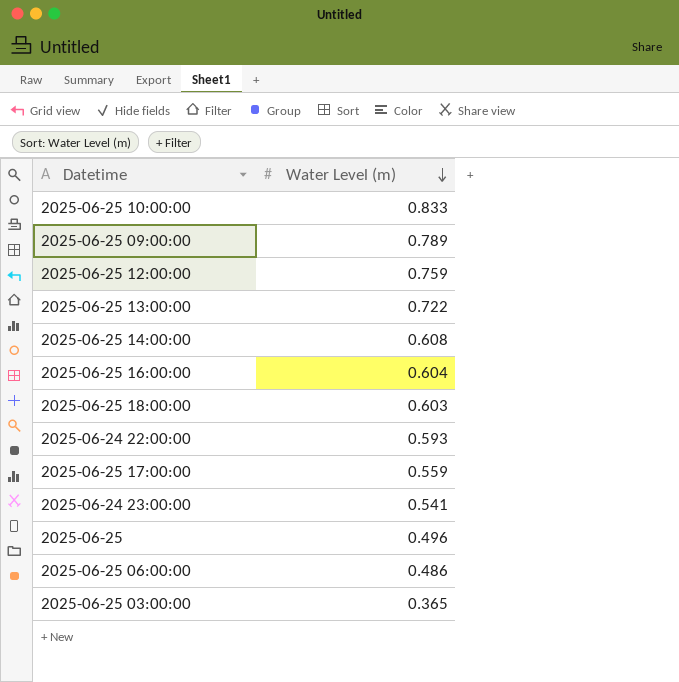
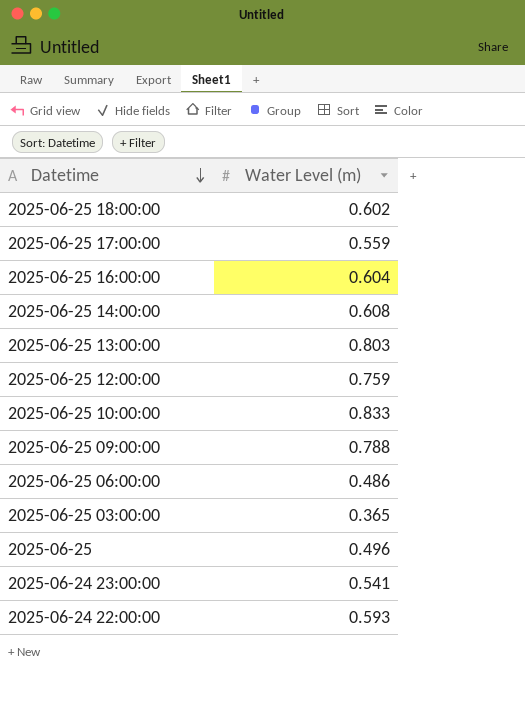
row order: Water Level (m) descending -> Datetime descending
2025-06-25 18:00:00 | Water Level (m): 0.603 -> 0.602
2025-06-25 13:00:00 | Water Level (m): 0.722 -> 0.803
2025-06-25 09:00:00 | Water Level (m): 0.789 -> 0.788

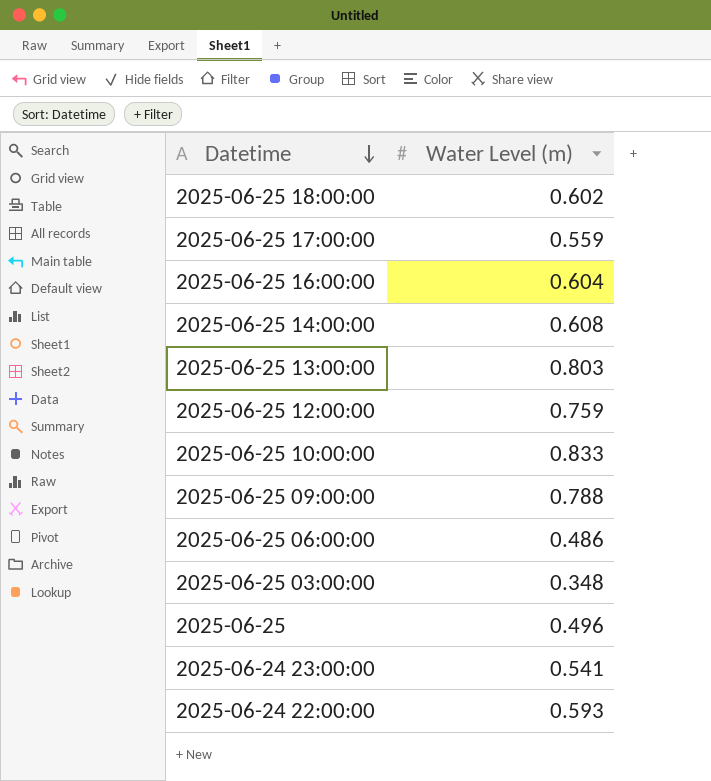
2025-06-25 03:00:00 | Water Level (m): 0.365 -> 0.348

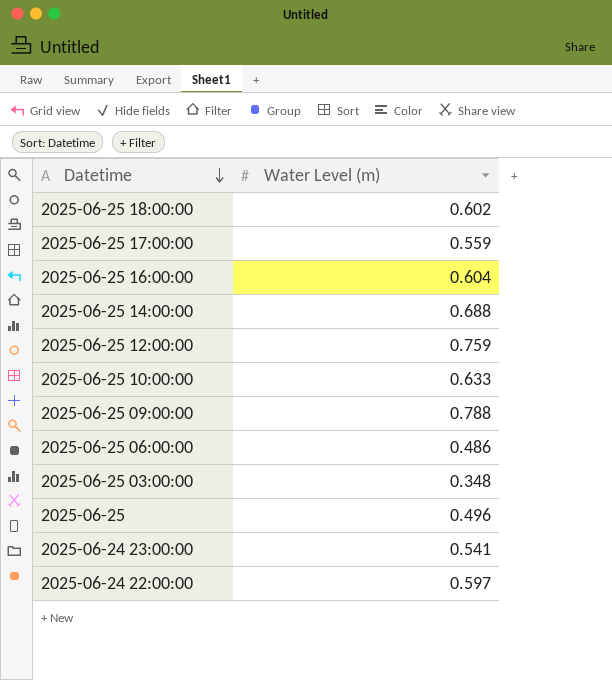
row 2025-06-25 13:00:00: 0.803 -> none
2025-06-25 14:00:00 | Water Level (m): 0.608 -> 0.688
2025-06-25 10:00:00 | Water Level (m): 0.833 -> 0.633
2025-06-24 22:00:00 | Water Level (m): 0.593 -> 0.597

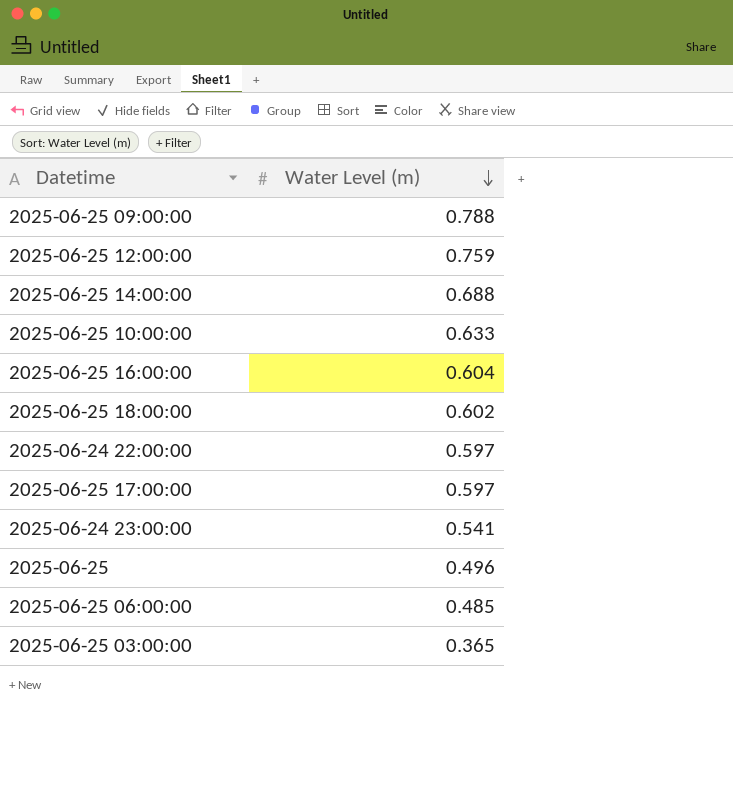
row order: Datetime descending -> Water Level (m) descending
2025-06-25 17:00:00 | Water Level (m): 0.559 -> 0.597
2025-06-25 06:00:00 | Water Level (m): 0.486 -> 0.485
2025-06-25 03:00:00 | Water Level (m): 0.348 -> 0.365

